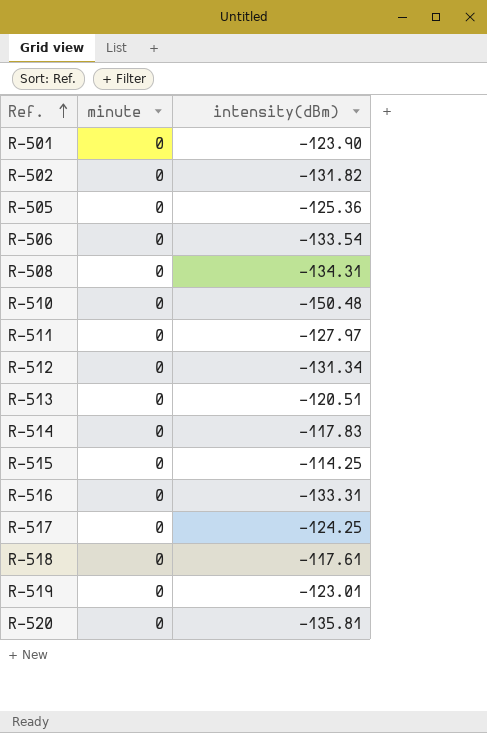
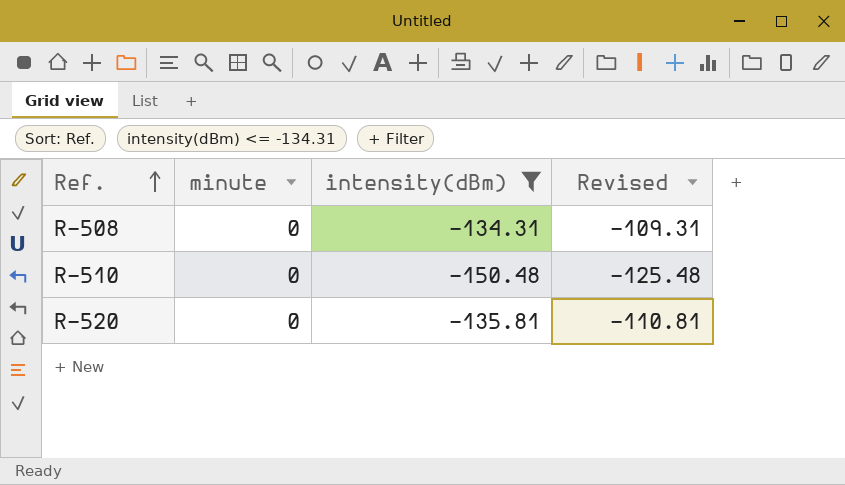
filter: none -> intensity(dBm) <= -134.31
column Revised | formula: none -> [intensity(dBm)] + 25

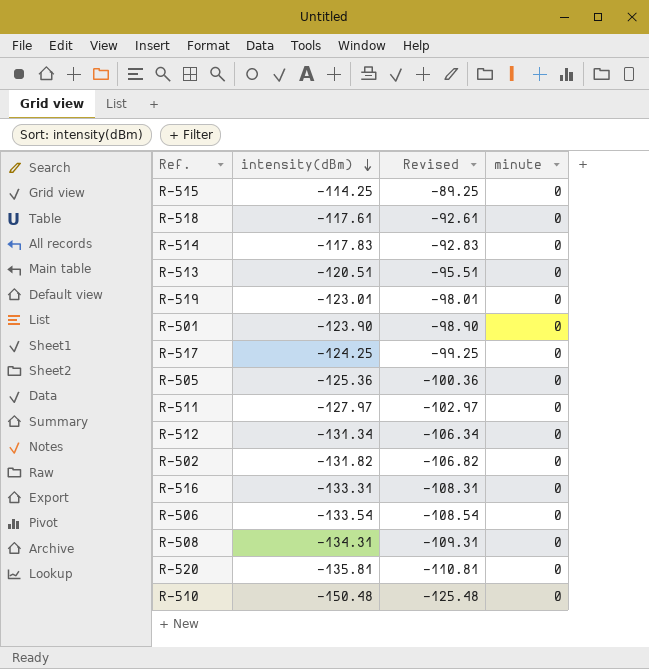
filter: intensity(dBm) <= -134.31 -> none
row order: Ref. ascending -> intensity(dBm) descending
column minute | position: 2 -> 4

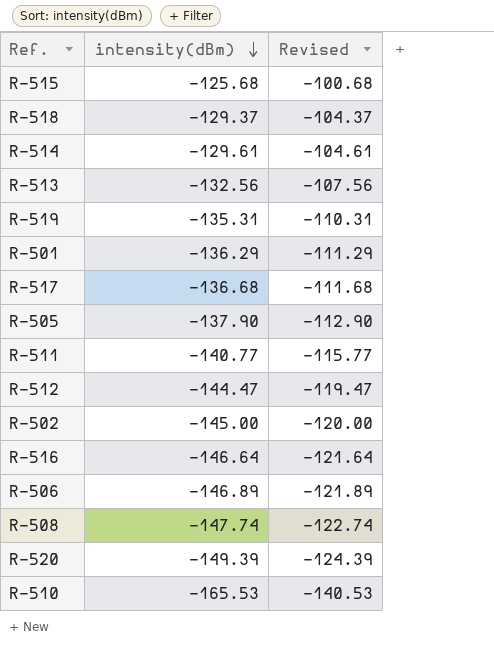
column minute | position: 4 -> none
R-515 | intensity(dBm): -114.25 -> -125.68
R-515 | Revised: -89.25 -> -100.68
R-518 | intensity(dBm): -117.61 -> -129.37
R-518 | Revised: -92.61 -> -104.37
R-514 | intensity(dBm): -117.83 -> -129.61
R-514 | Revised: -92.83 -> -104.61
R-513 | intensity(dBm): -120.51 -> -132.56
R-513 | Revised: -95.51 -> -107.56
R-519 | intensity(dBm): -123.01 -> -135.31
R-519 | Revised: -98.01 -> -110.31
R-501 | intensity(dBm): -123.90 -> -136.29
R-501 | Revised: -98.90 -> -111.29
R-517 | intensity(dBm): -124.25 -> -136.68
R-517 | Revised: -99.25 -> -111.68
R-505 | intensity(dBm): -125.36 -> -137.90
R-505 | Revised: -100.36 -> -112.90
R-511 | intensity(dBm): -127.97 -> -140.77
R-511 | Revised: -102.97 -> -115.77
R-512 | intensity(dBm): -131.34 -> -144.47
R-512 | Revised: -106.34 -> -119.47
R-502 | intensity(dBm): -131.82 -> -145.00
R-502 | Revised: -106.82 -> -120.00
R-516 | intensity(dBm): -133.31 -> -146.64
R-516 | Revised: -108.31 -> -121.64
R-506 | intensity(dBm): -133.54 -> -146.89
R-506 | Revised: -108.54 -> -121.89
R-508 | intensity(dBm): -134.31 -> -147.74
R-508 | Revised: -109.31 -> -122.74
R-520 | intensity(dBm): -135.81 -> -149.39
R-520 | Revised: -110.81 -> -124.39
R-510 | intensity(dBm): -150.48 -> -165.53
R-510 | Revised: -125.48 -> -140.53

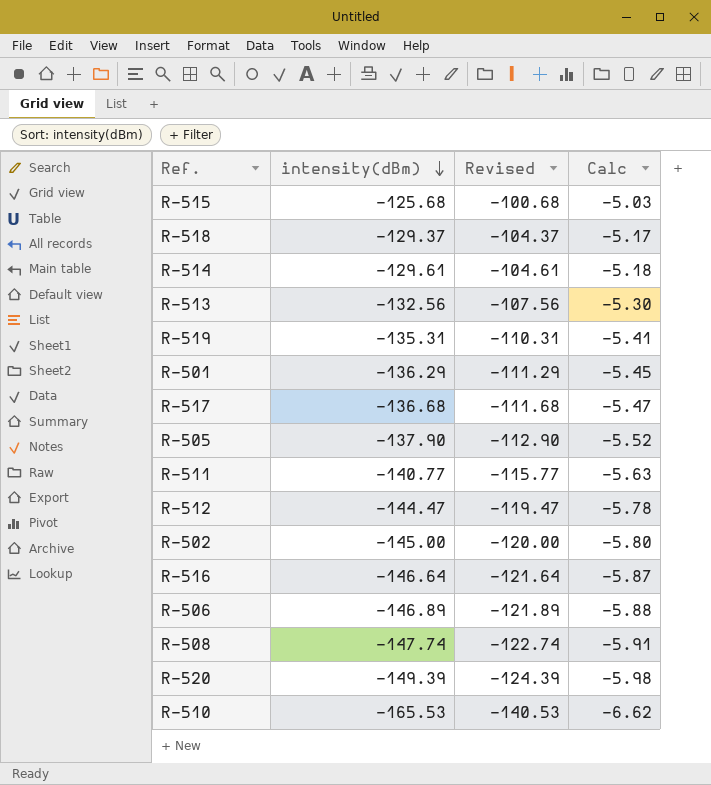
column Calc | formula: none -> [intensity(dBm)] * 0.04

